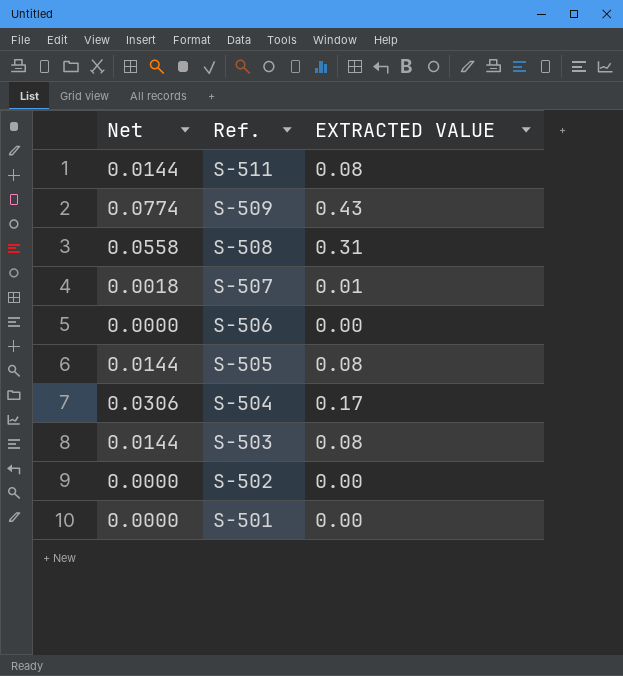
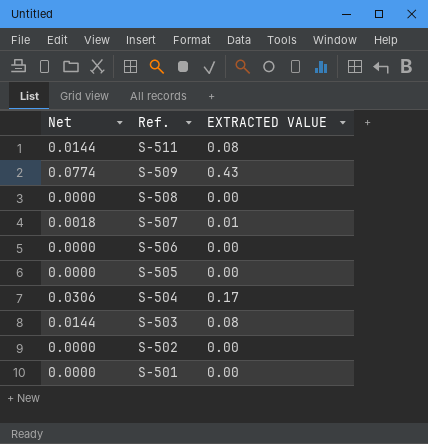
S-508 | Net: 0.0558 -> 0.0000
S-508 | EXTRACTED VALUE: 0.31 -> 0.00
S-505 | Net: 0.0144 -> 0.0000
S-505 | EXTRACTED VALUE: 0.08 -> 0.00

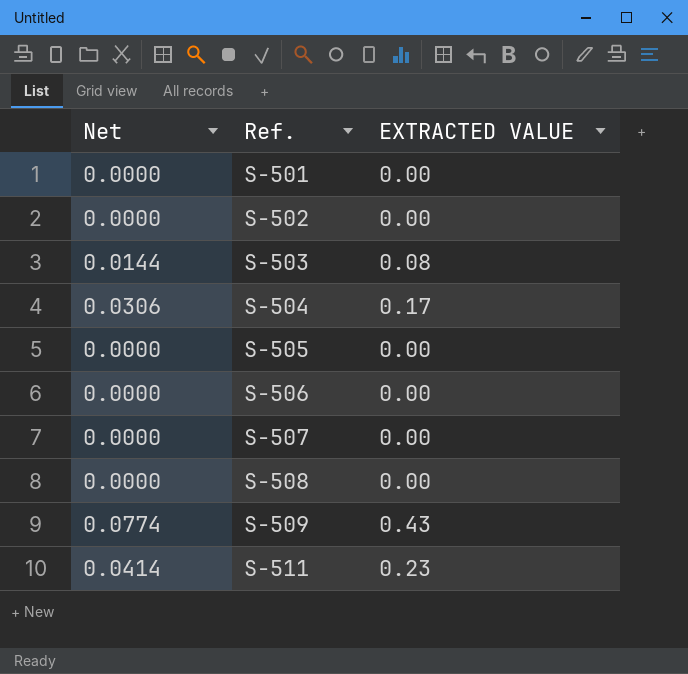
row order: Ref. descending -> Ref. ascending
S-507 | Net: 0.0018 -> 0.0000
S-507 | EXTRACTED VALUE: 0.01 -> 0.00
S-511 | Net: 0.0144 -> 0.0414
S-511 | EXTRACTED VALUE: 0.08 -> 0.23

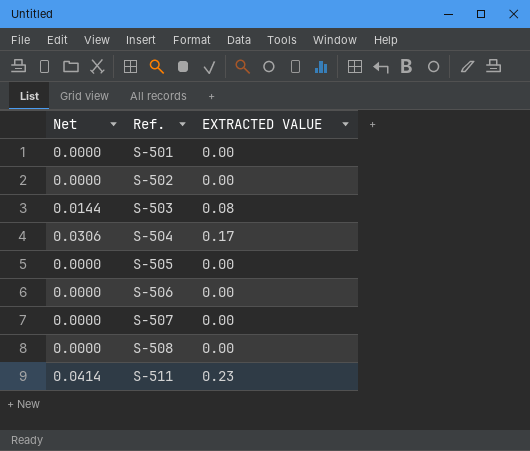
row S-509: 0.0774 | 0.43 -> none

